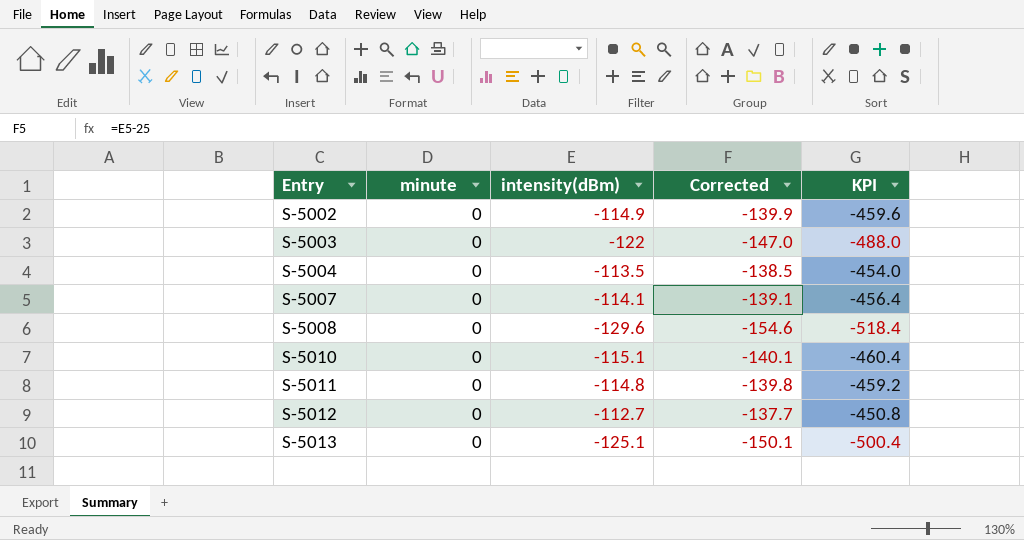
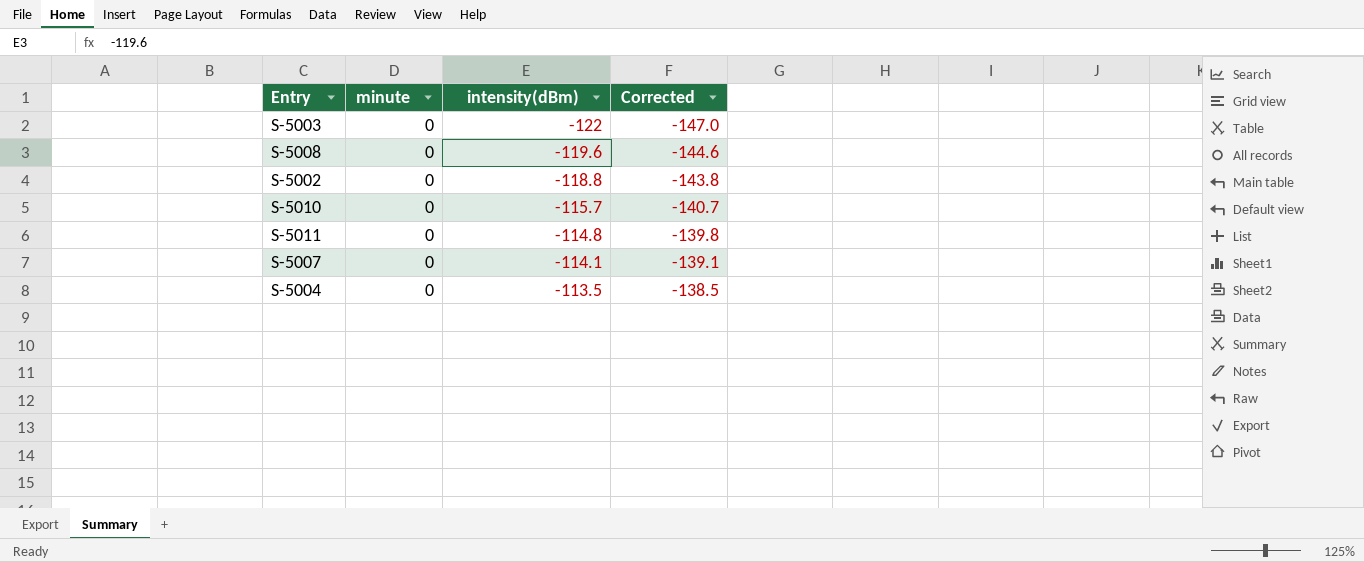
row order: Entry ascending -> intensity(dBm) ascending
column KPI | formula: [intensity(dBm)] * 4 -> none
row S-5012: 0 | -112.7 | -137.7 | -450.8 -> none
row S-5013: 0 | -125.1 | -150.1 | -500.4 -> none
S-5008 | intensity(dBm): -129.6 -> -119.6
S-5008 | Corrected: -154.6 -> -144.6
S-5002 | intensity(dBm): -114.9 -> -118.8
S-5002 | Corrected: -139.9 -> -143.8
S-5010 | intensity(dBm): -115.1 -> -115.7
S-5010 | Corrected: -140.1 -> -140.7

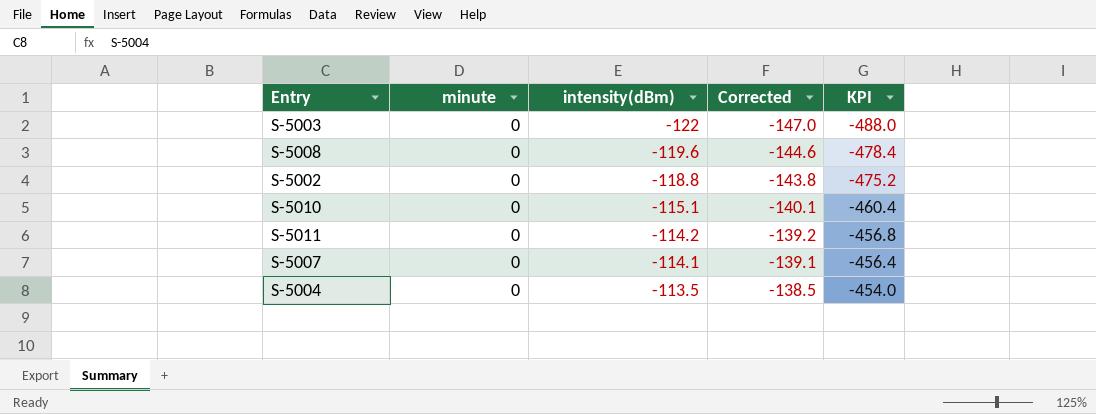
column KPI | formula: none -> [intensity(dBm)] * 4
S-5010 | intensity(dBm): -115.7 -> -115.1
S-5010 | Corrected: -140.7 -> -140.1
S-5011 | intensity(dBm): -114.8 -> -114.2
S-5011 | Corrected: -139.8 -> -139.2

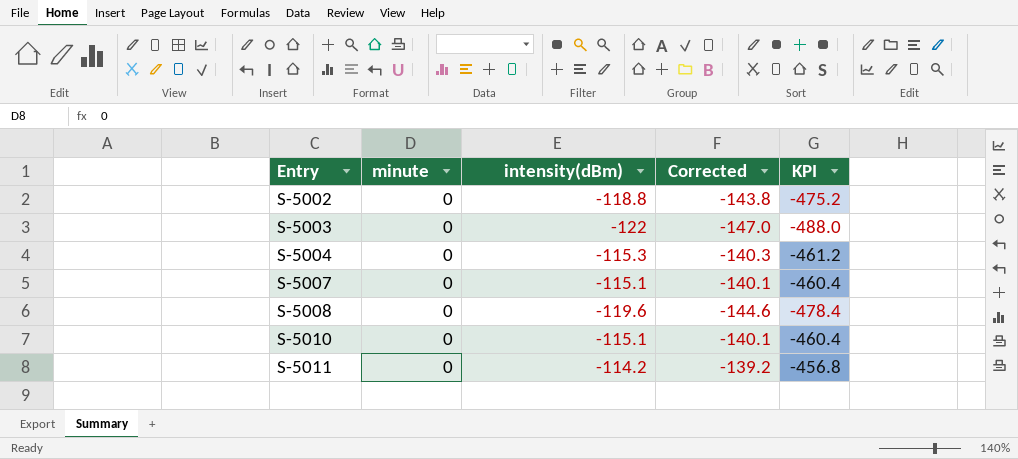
row order: intensity(dBm) ascending -> Entry ascending
S-5004 | intensity(dBm): -113.5 -> -115.3
S-5004 | Corrected: -138.5 -> -140.3
S-5004 | KPI: -454.0 -> -461.2
S-5007 | intensity(dBm): -114.1 -> -115.1
S-5007 | Corrected: -139.1 -> -140.1
S-5007 | KPI: -456.4 -> -460.4

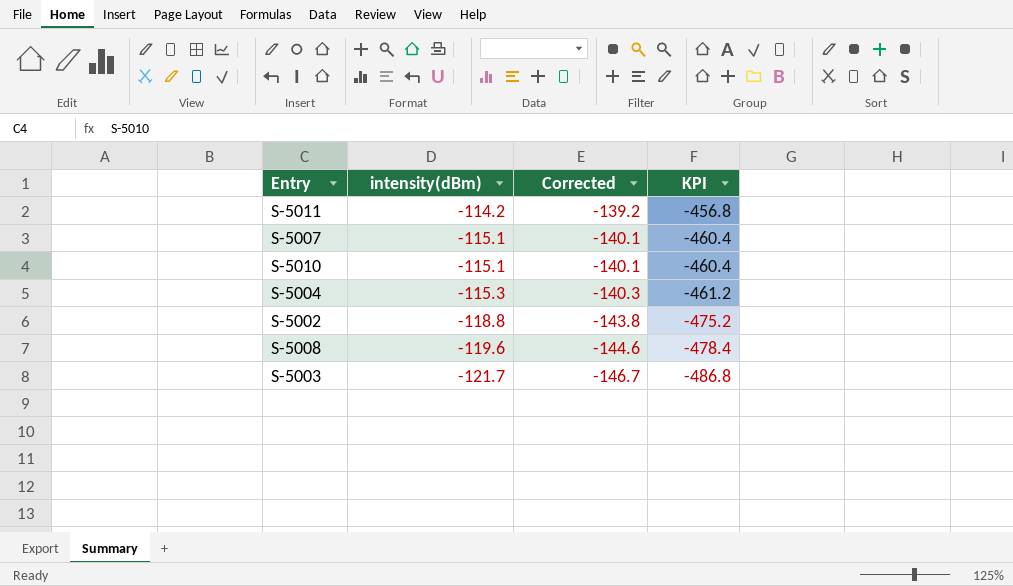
row order: Entry ascending -> intensity(dBm) descending
column minute | position: 2 -> none
S-5003 | intensity(dBm): -122 -> -121.7
S-5003 | Corrected: -147.0 -> -146.7
S-5003 | KPI: -488.0 -> -486.8

